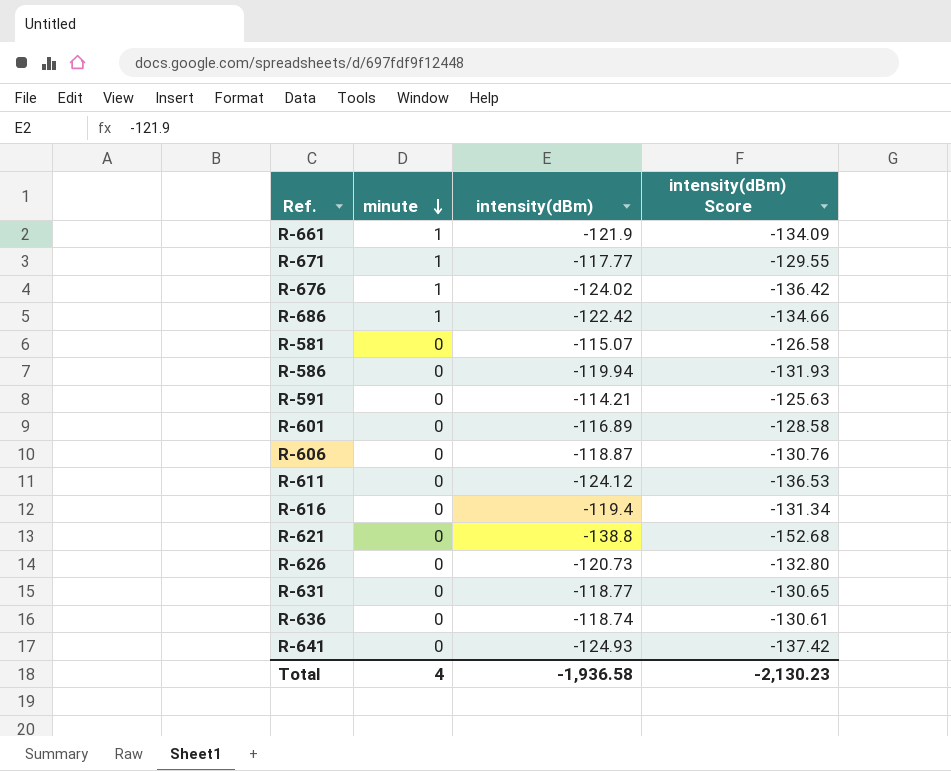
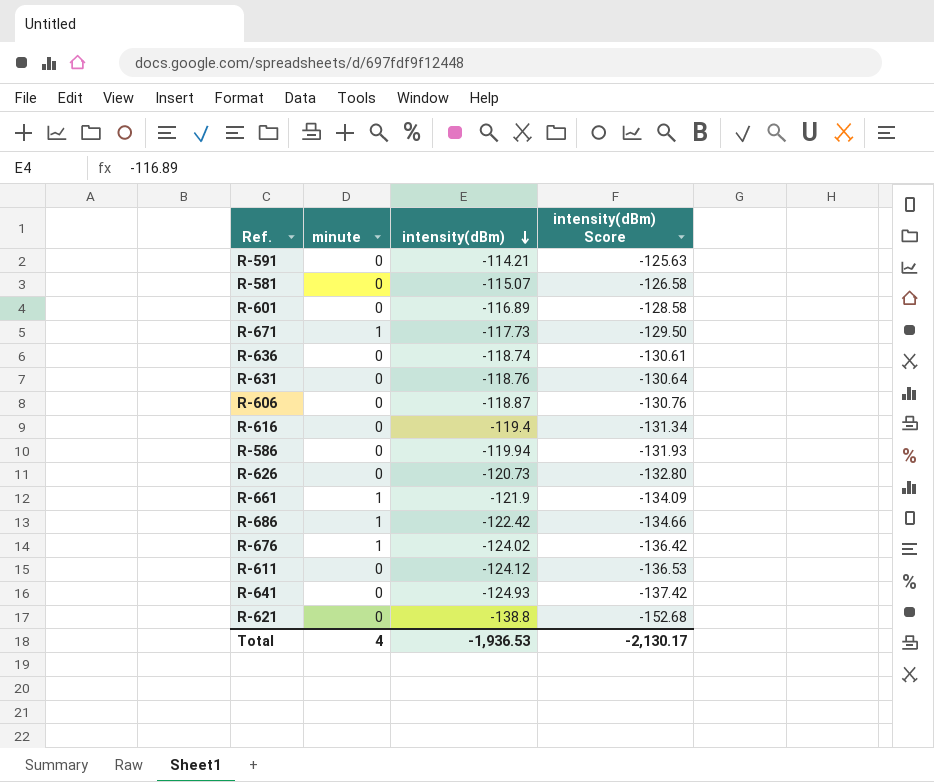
row order: minute descending -> intensity(dBm) descending
R-671 | intensity(dBm): -117.77 -> -117.73
R-671 | intensity(dBm) Score: -129.55 -> -129.50
R-631 | intensity(dBm): -118.77 -> -118.76
R-631 | intensity(dBm) Score: -130.65 -> -130.64
Total | intensity(dBm): -1,936.58 -> -1,936.53
Total | intensity(dBm) Score: -2,130.23 -> -2,130.17

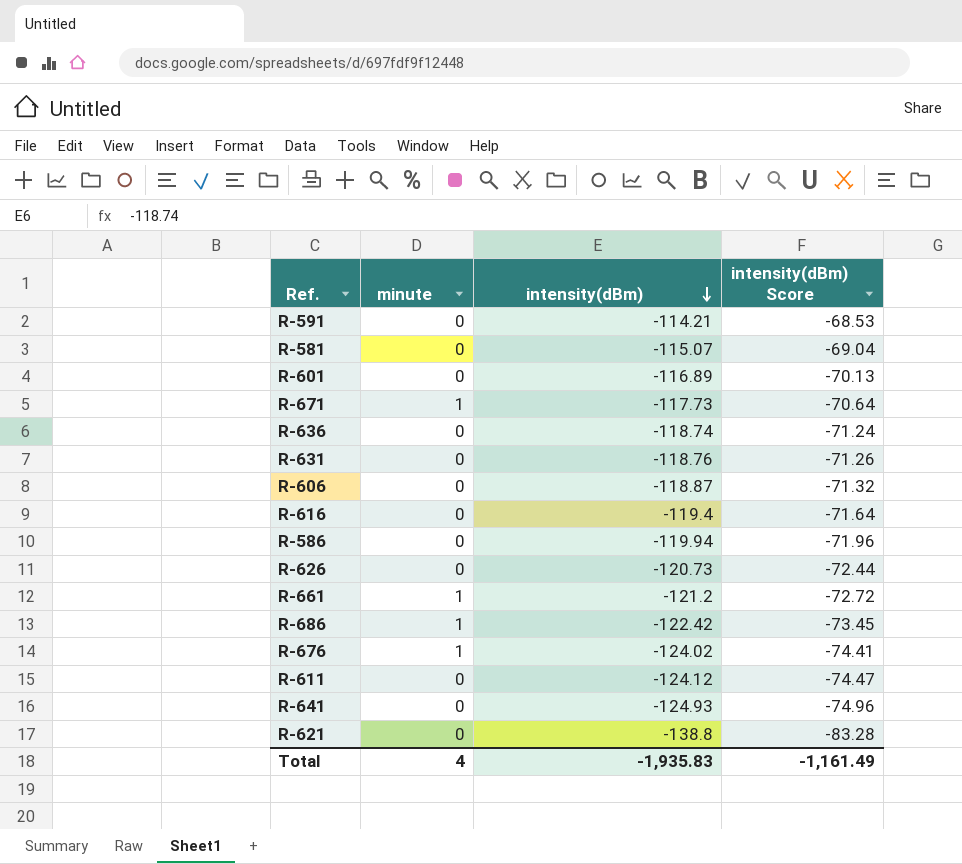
column intensity(dBm) Score | formula: [intensity(dBm)] * 1.1 -> [intensity(dBm)] * 0.6
R-661 | intensity(dBm): -121.9 -> -121.2
Total | intensity(dBm): -1,936.53 -> -1,935.83
Total | intensity(dBm) Score: -2,130.17 -> -1,161.49

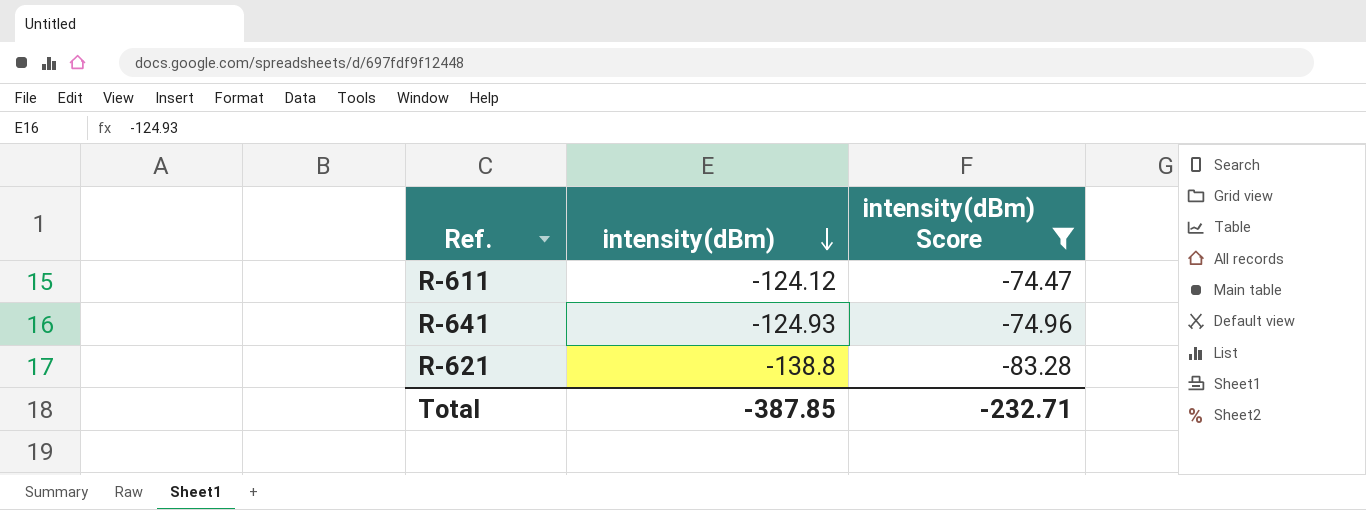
filter: none -> intensity(dBm) Score <= -74.47
column minute | position: 2 -> none
Total | intensity(dBm): -1,935.83 -> -387.85
Total | intensity(dBm) Score: -1,161.49 -> -232.71

